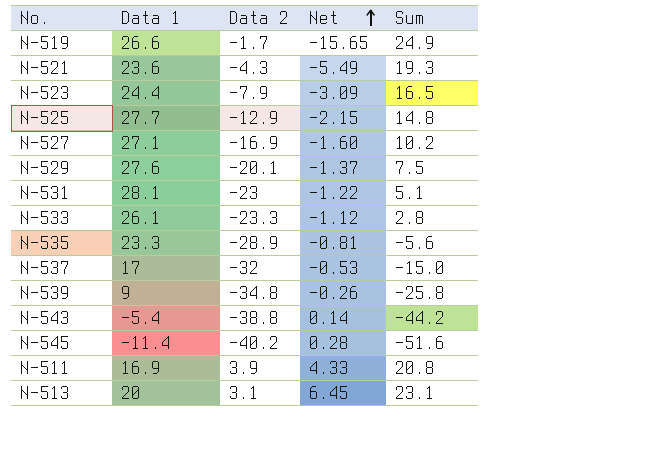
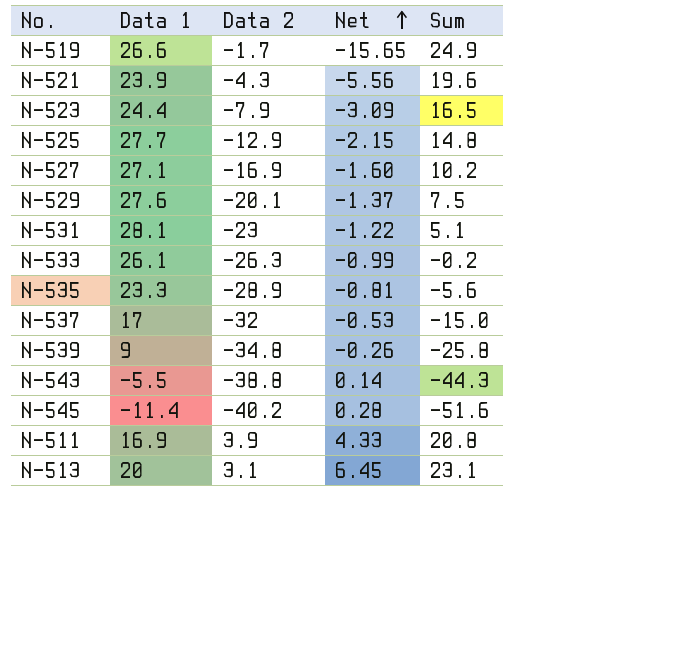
N-521 | Data 1: 23.6 -> 23.9
N-521 | Net: -5.49 -> -5.56
N-521 | Sum: 19.3 -> 19.6
N-533 | Data 2: -23.3 -> -26.3
N-533 | Net: -1.12 -> -0.99
N-533 | Sum: 2.8 -> -0.2
N-543 | Data 1: -5.4 -> -5.5
N-543 | Sum: -44.2 -> -44.3

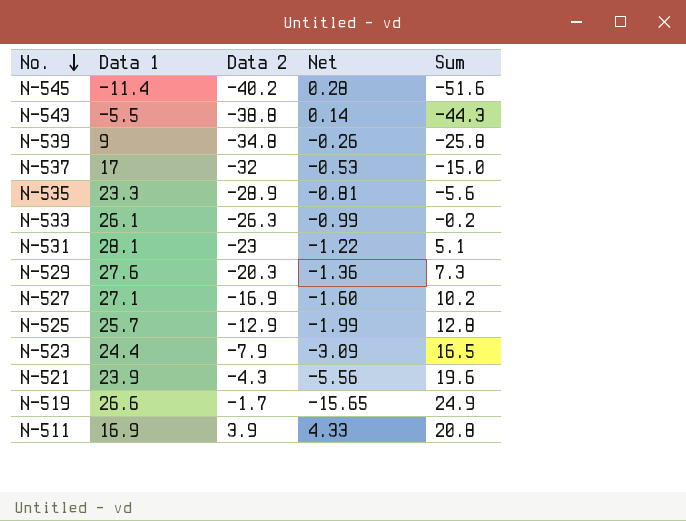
row order: Net ascending -> No. descending
row N-513: 20 | 3.1 | 6.45 | 23.1 -> none
N-529 | Data 2: -20.1 -> -20.3
N-529 | Net: -1.37 -> -1.36
N-529 | Sum: 7.5 -> 7.3
N-525 | Data 1: 27.7 -> 25.7
N-525 | Net: -2.15 -> -1.99
N-525 | Sum: 14.8 -> 12.8

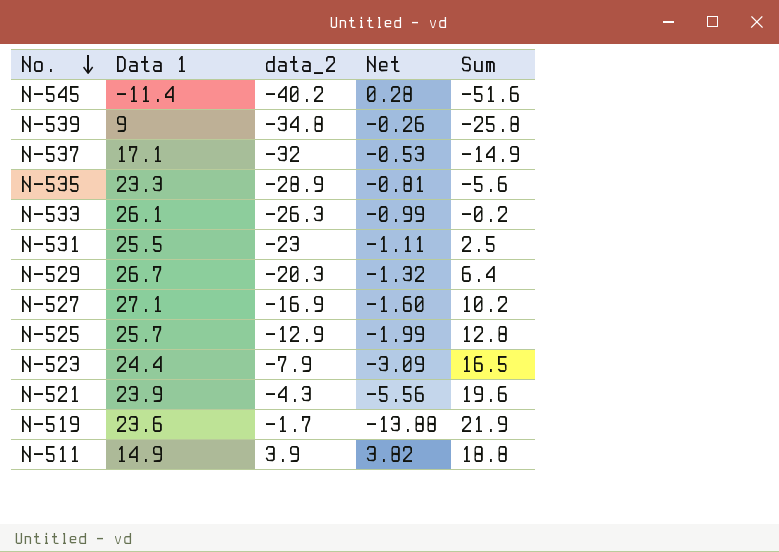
column name: Data 2 -> data_2
row N-543: -5.5 | -38.8 | 0.14 | -44.3 -> none
N-537 | Data 1: 17 -> 17.1
N-537 | Sum: -15.0 -> -14.9
N-531 | Data 1: 28.1 -> 25.5
N-531 | Net: -1.22 -> -1.11
N-531 | Sum: 5.1 -> 2.5
N-529 | Data 1: 27.6 -> 26.7
N-529 | Net: -1.36 -> -1.32
N-529 | Sum: 7.3 -> 6.4
N-519 | Data 1: 26.6 -> 23.6
N-519 | Net: -15.65 -> -13.88
N-519 | Sum: 24.9 -> 21.9
N-511 | Data 1: 16.9 -> 14.9
N-511 | Net: 4.33 -> 3.82
N-511 | Sum: 20.8 -> 18.8

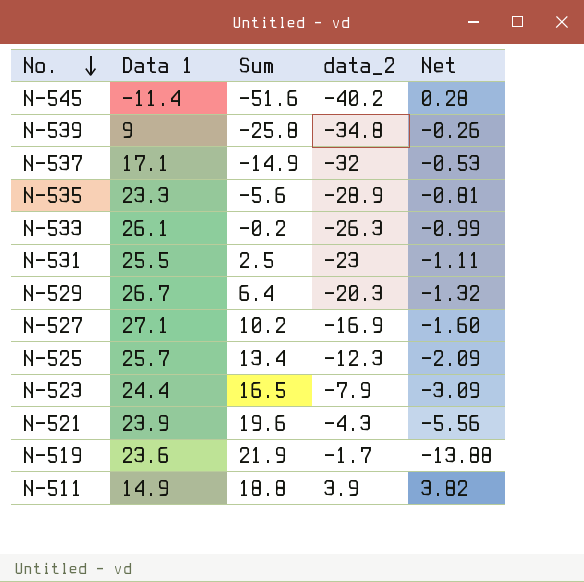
column Sum | position: 5 -> 3
N-525 | Sum: 12.8 -> 13.4
N-525 | data_2: -12.9 -> -12.3
N-525 | Net: -1.99 -> -2.09

